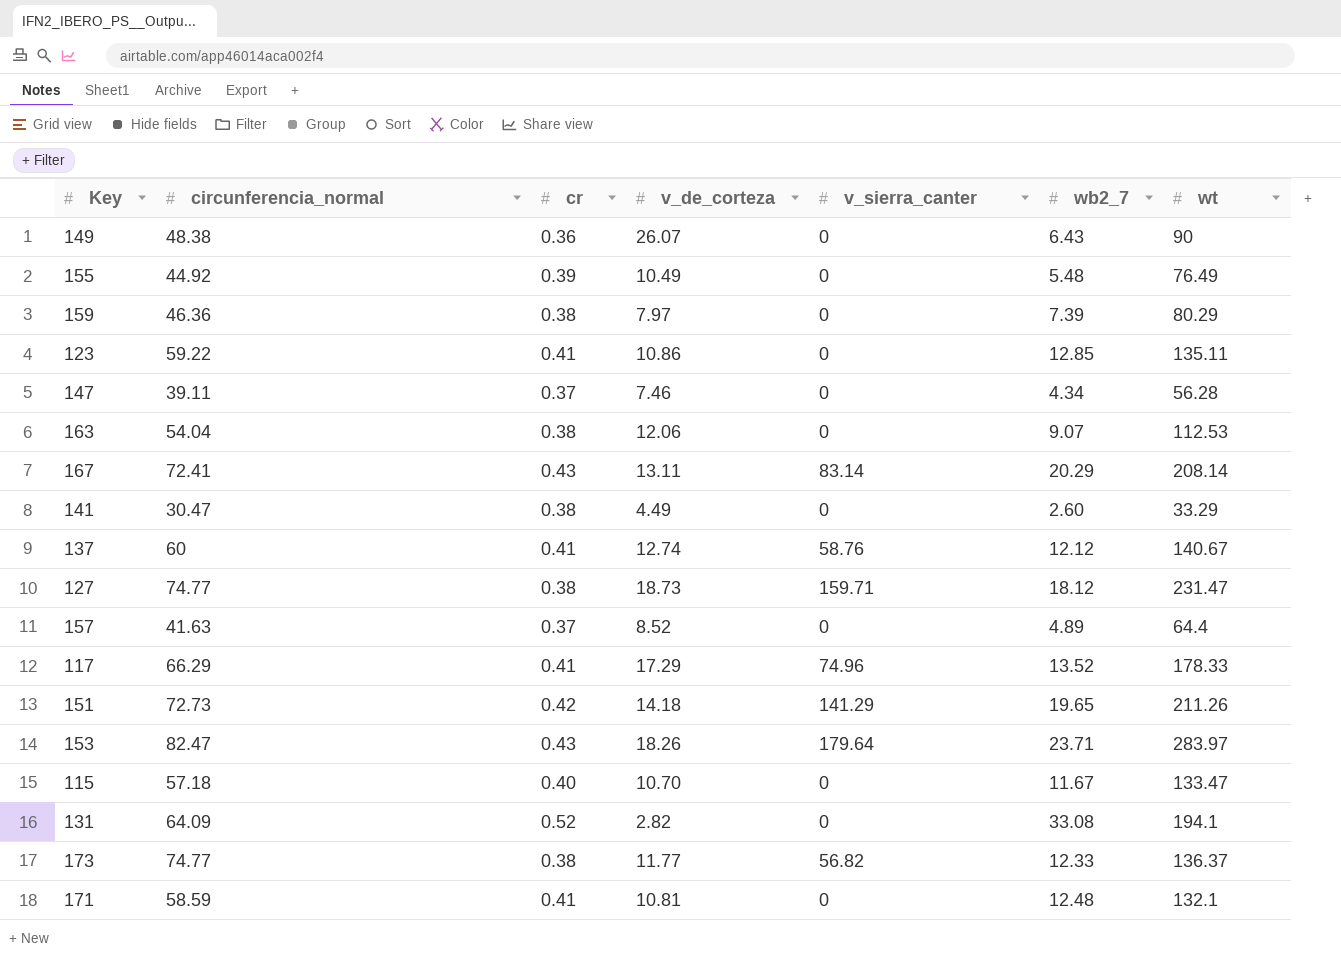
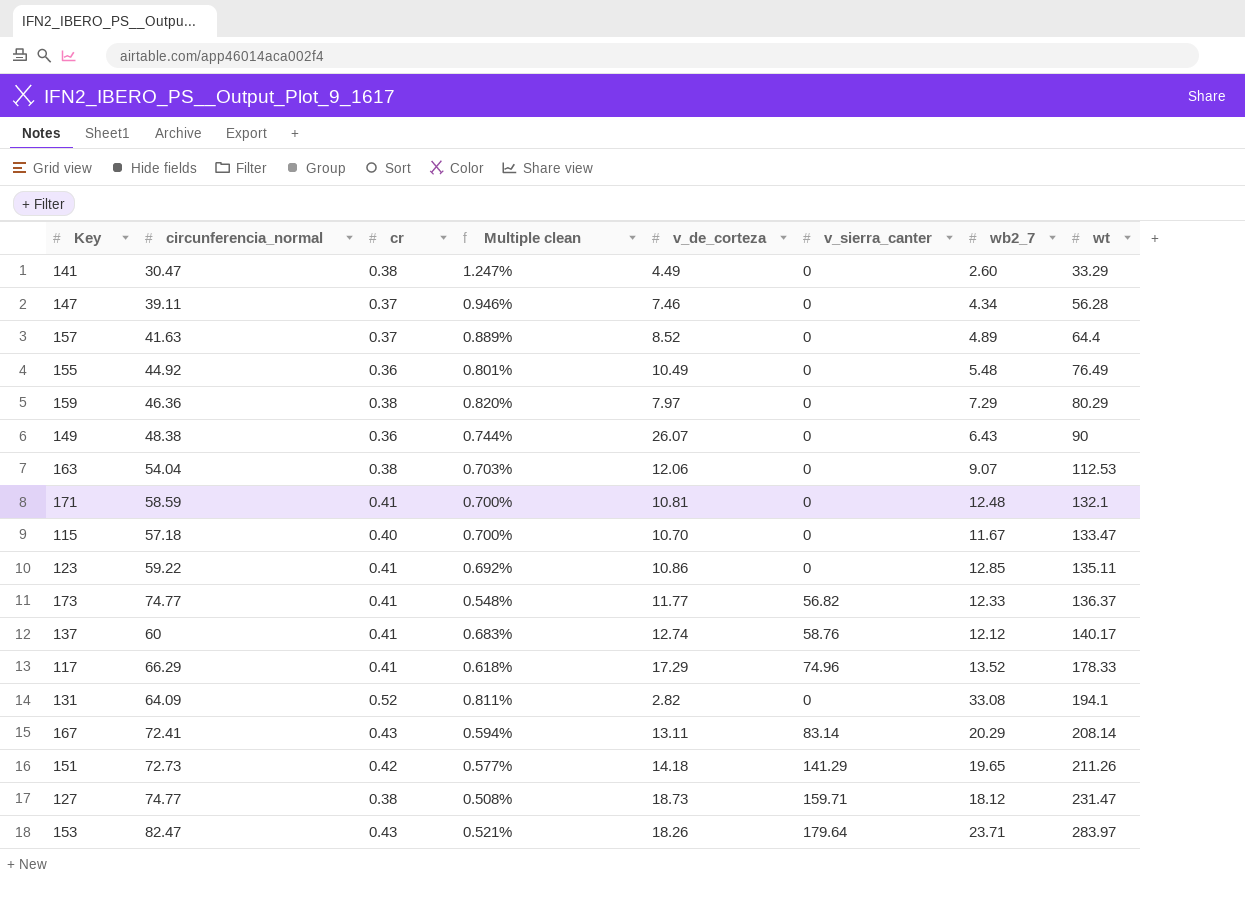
row order: none -> wt ascending
column Multiple clean | formula: none -> [cr] / [circunferencia_normal]
155 | cr: 0.39 -> 0.36
159 | wb2_7: 7.39 -> 7.29
173 | cr: 0.38 -> 0.41
137 | wt: 140.67 -> 140.17

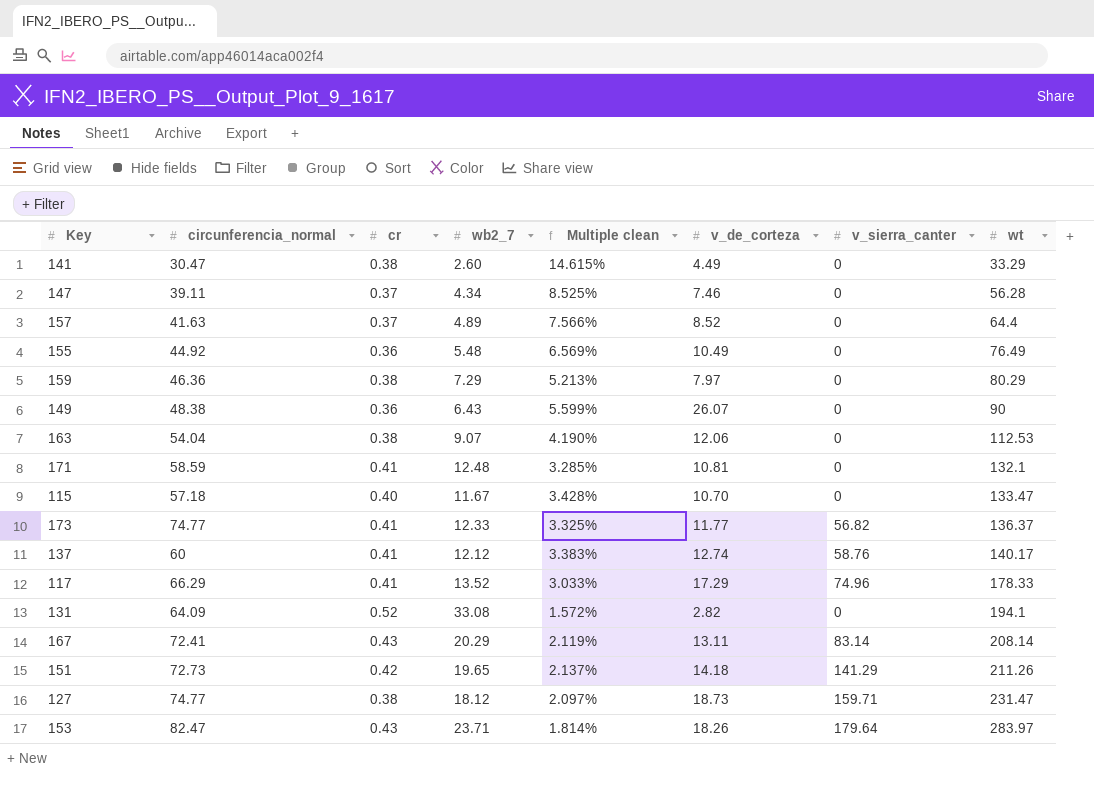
column wb2_7 | position: 7 -> 4
column Multiple clean | formula: [cr] / [circunferencia_normal] -> [cr] / [wb2_7]
row 123: 59.22 | 0.41 | 0.692% | 10.86 | 0 | 12.85 | 135.11 -> none

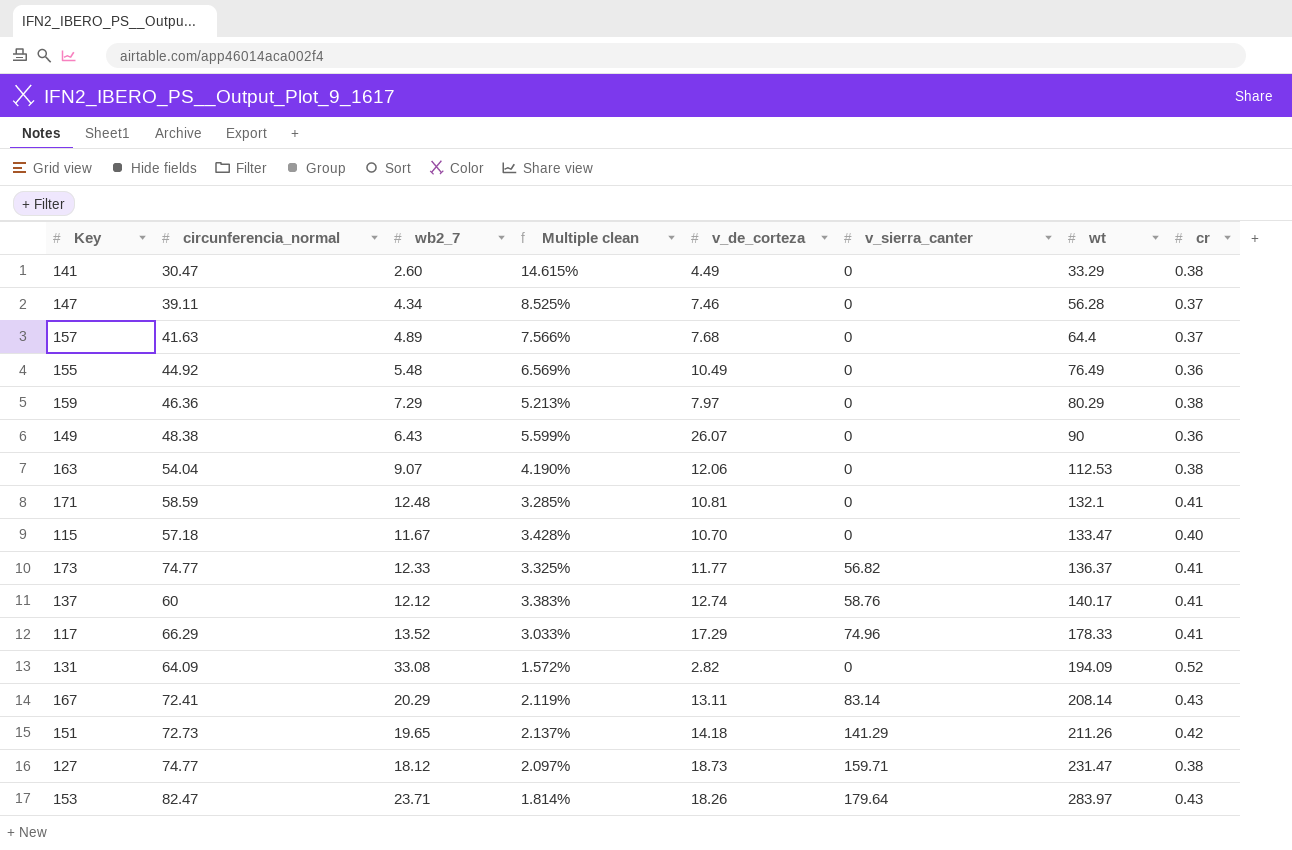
column cr | position: 3 -> 8
157 | v_de_corteza: 8.52 -> 7.68
131 | wt: 194.1 -> 194.09

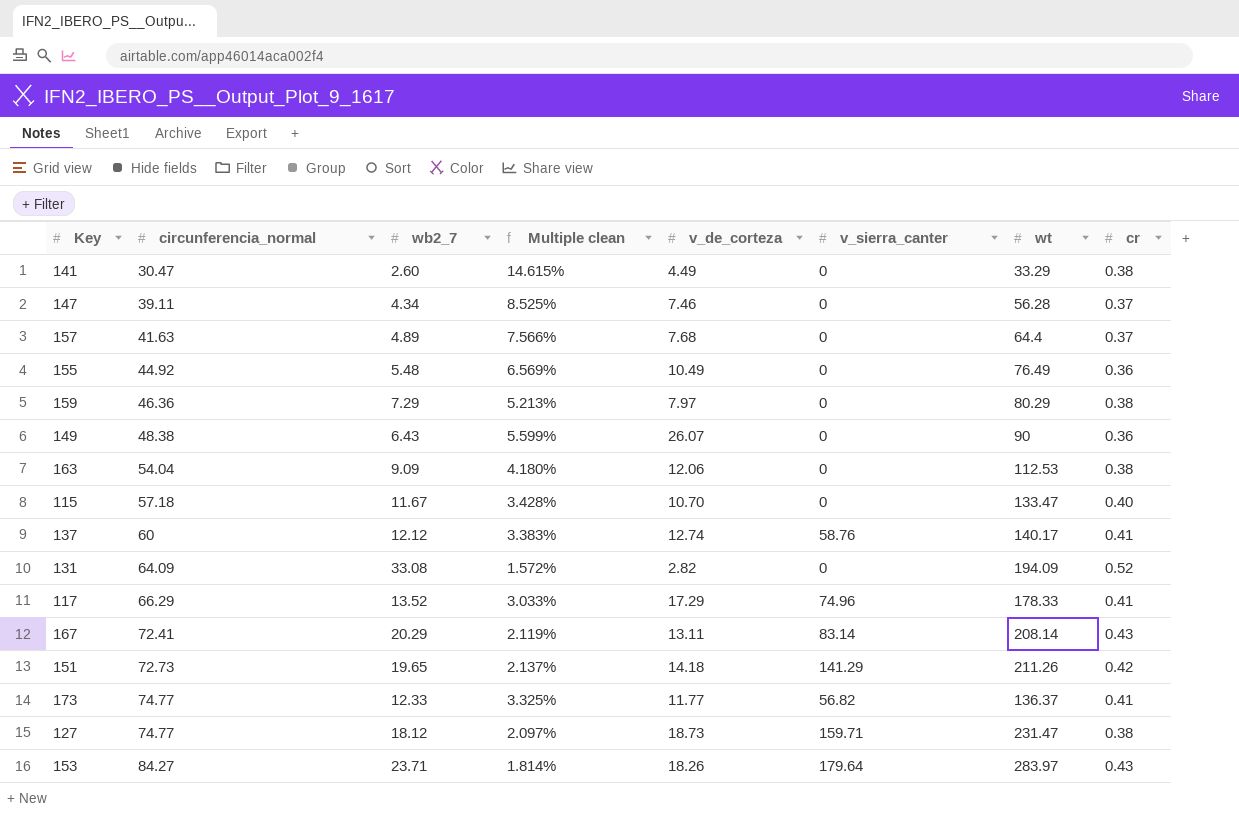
row order: wt ascending -> circunferencia_normal ascending
row 171: 58.59 | 12.48 | 3.285% | 10.81 | 0 | 132.1 | 0.41 -> none
163 | wb2_7: 9.07 -> 9.09
163 | Multiple clean: 4.190% -> 4.180%
153 | circunferencia_normal: 82.47 -> 84.27

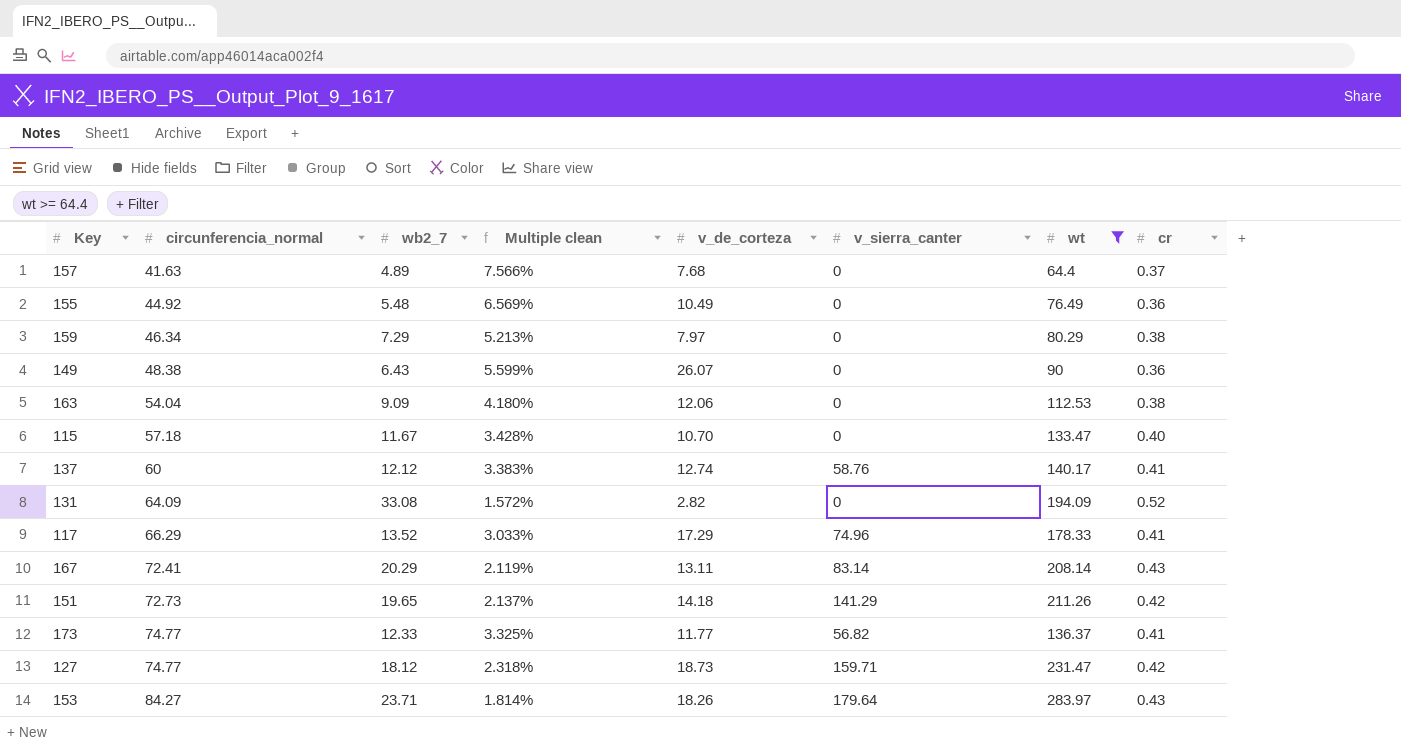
filter: none -> wt >= 64.4
159 | circunferencia_normal: 46.36 -> 46.34
127 | Multiple clean: 2.097% -> 2.318%
127 | cr: 0.38 -> 0.42

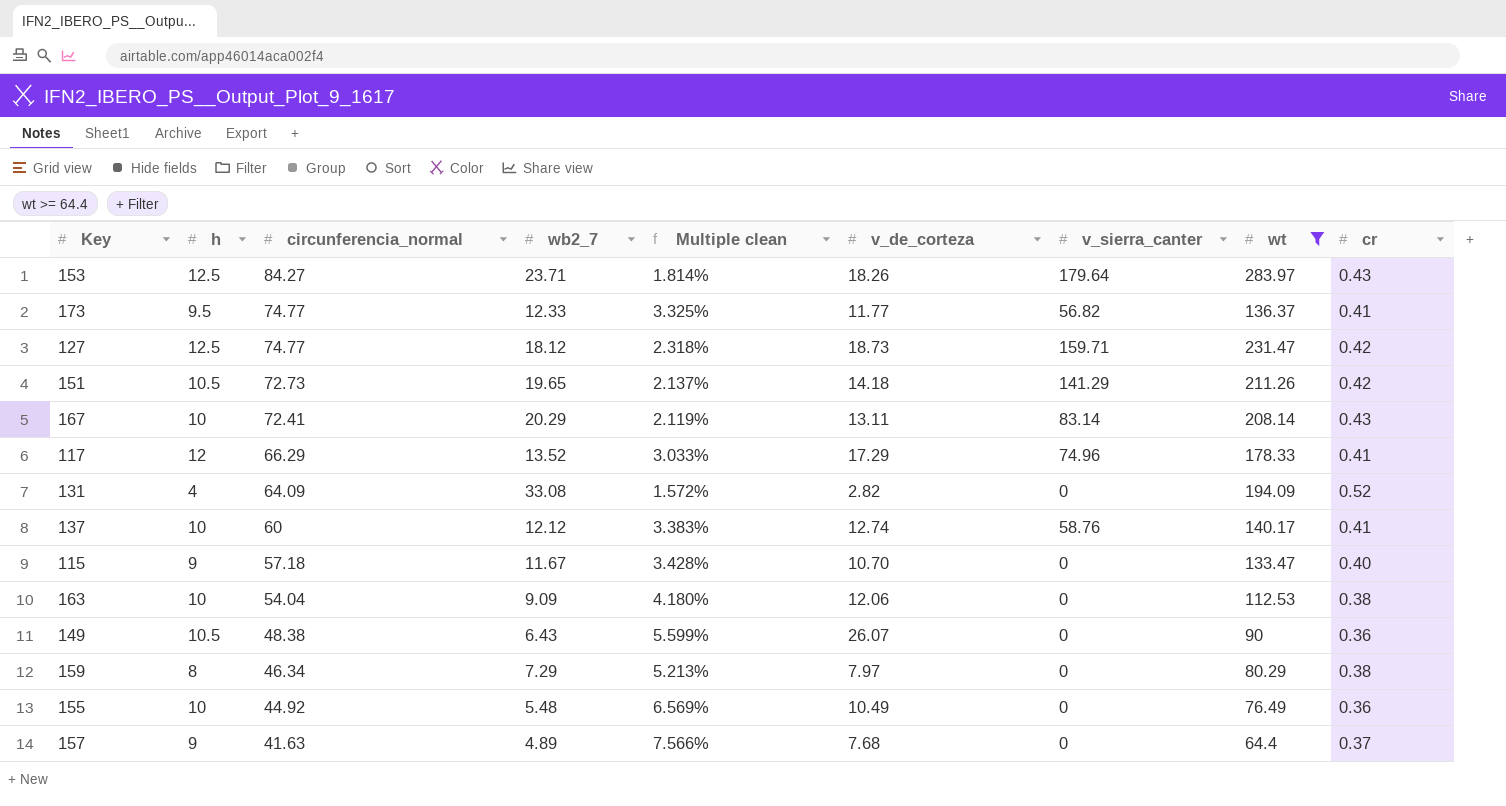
row order: circunferencia_normal ascending -> circunferencia_normal descending
column h | position: none -> 2

